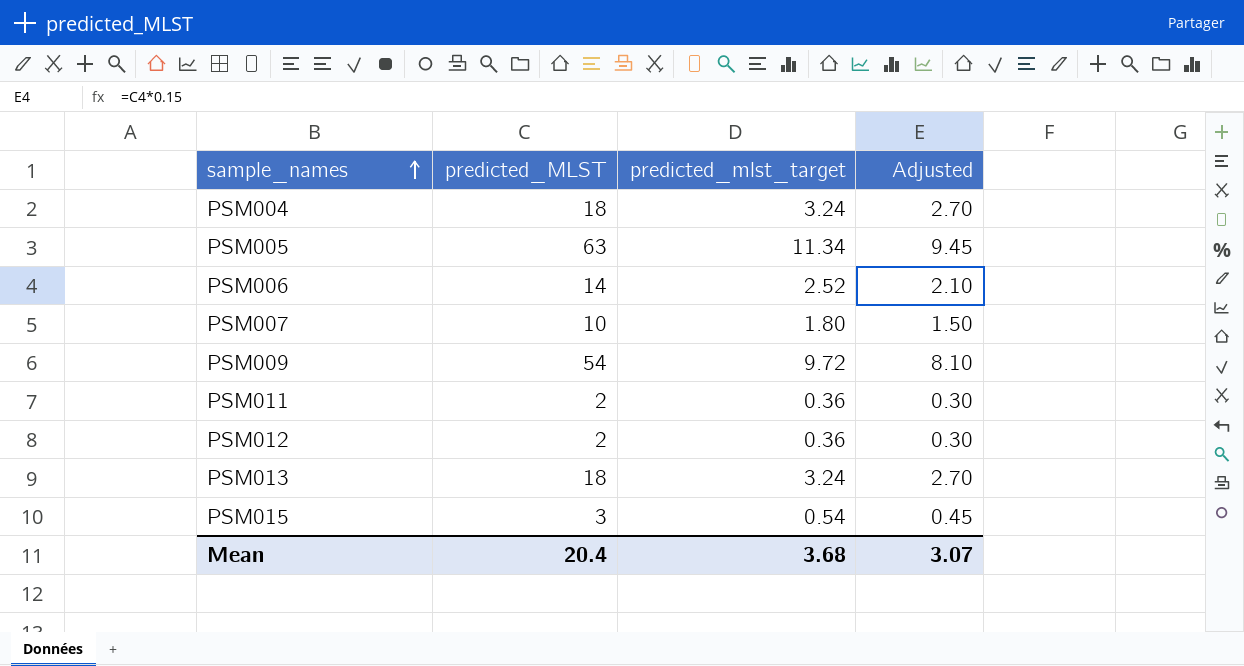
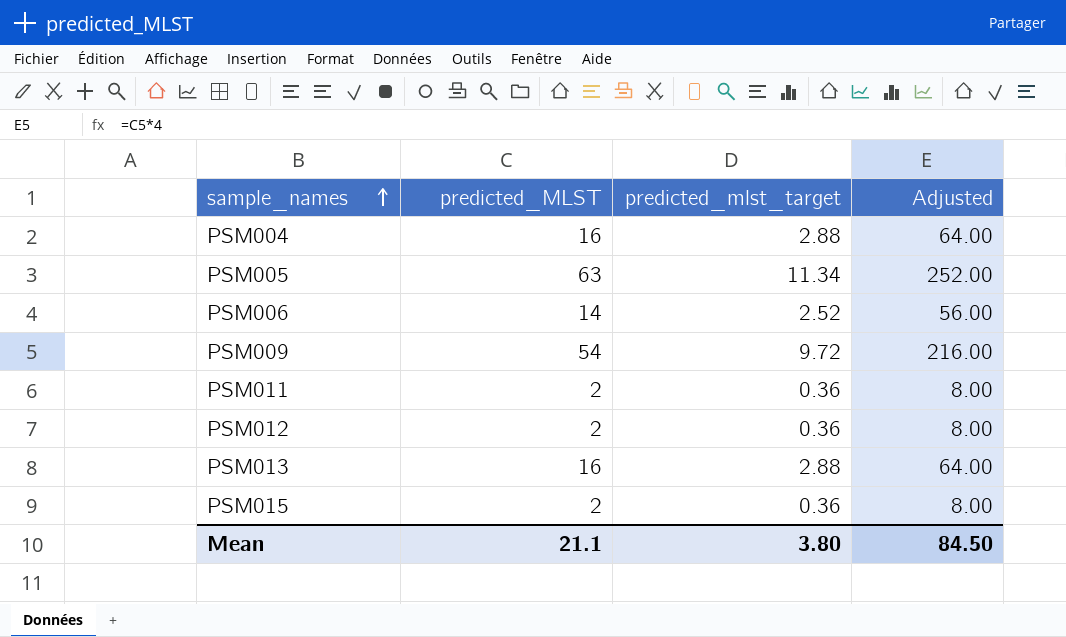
column Adjusted | formula: [predicted_MLST] * 0.15 -> [predicted_MLST] * 4
row PSM007: 10 | 1.80 | 1.50 -> none
PSM004 | predicted_MLST: 18 -> 16
PSM004 | predicted_mlst_target: 3.24 -> 2.88
PSM013 | predicted_MLST: 18 -> 16
PSM013 | predicted_mlst_target: 3.24 -> 2.88
PSM015 | predicted_MLST: 3 -> 2
PSM015 | predicted_mlst_target: 0.54 -> 0.36
Mean | predicted_MLST: 20.4 -> 21.1
Mean | predicted_mlst_target: 3.68 -> 3.80
Mean | Adjusted: 3.07 -> 84.50

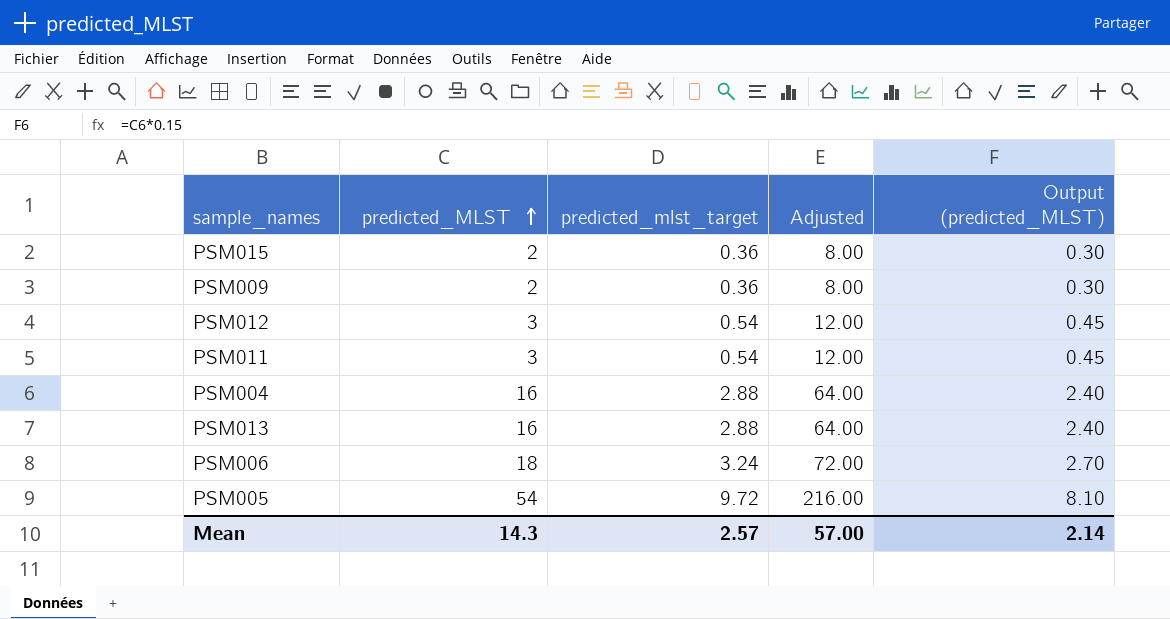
row order: sample_names ascending -> predicted_MLST ascending
column Output (predicted_MLST) | formula: none -> [predicted_MLST] * 0.15
PSM009 | predicted_MLST: 54 -> 2
PSM009 | predicted_mlst_target: 9.72 -> 0.36
PSM009 | Adjusted: 216.00 -> 8.00
PSM012 | predicted_MLST: 2 -> 3
PSM012 | predicted_mlst_target: 0.36 -> 0.54
PSM012 | Adjusted: 8.00 -> 12.00
PSM011 | predicted_MLST: 2 -> 3
PSM011 | predicted_mlst_target: 0.36 -> 0.54
PSM011 | Adjusted: 8.00 -> 12.00
PSM006 | predicted_MLST: 14 -> 18
PSM006 | predicted_mlst_target: 2.52 -> 3.24
PSM006 | Adjusted: 56.00 -> 72.00
PSM005 | predicted_MLST: 63 -> 54
PSM005 | predicted_mlst_target: 11.34 -> 9.72
PSM005 | Adjusted: 252.00 -> 216.00
Mean | predicted_MLST: 21.1 -> 14.3
Mean | predicted_mlst_target: 3.80 -> 2.57
Mean | Adjusted: 84.50 -> 57.00

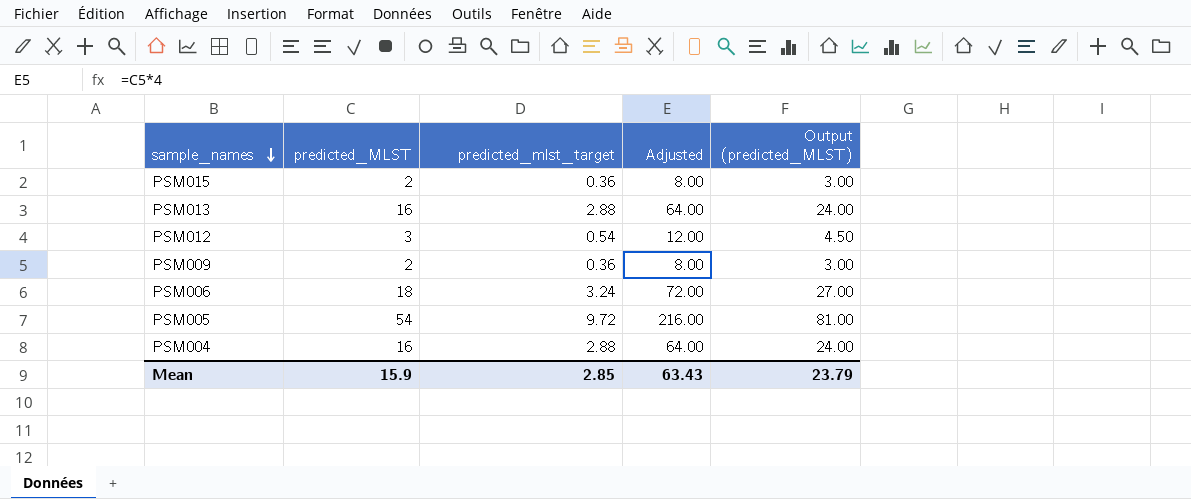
row order: predicted_MLST ascending -> sample_names descending
column Output (predicted_MLST) | formula: [predicted_MLST] * 0.15 -> [predicted_MLST] * 1.5
row PSM011: 3 | 0.54 | 12.00 | 0.45 -> none
Mean | predicted_MLST: 14.3 -> 15.9
Mean | predicted_mlst_target: 2.57 -> 2.85
Mean | Adjusted: 57.00 -> 63.43
Mean | Output (predicted_MLST): 2.14 -> 23.79

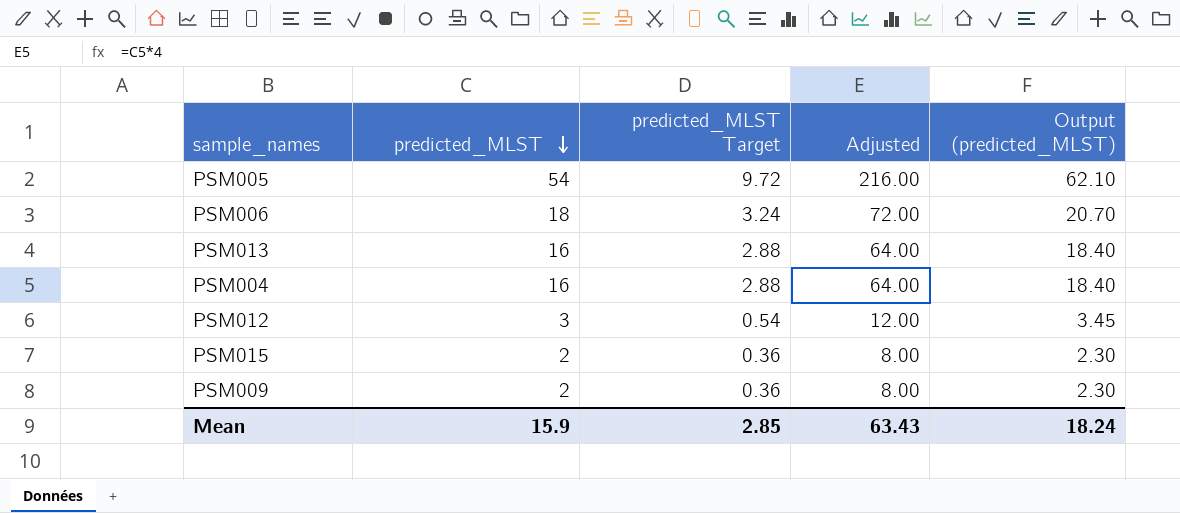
row order: sample_names descending -> predicted_MLST descending
column name: predicted_mlst_target -> predicted_MLST Target
column Output (predicted_MLST) | formula: [predicted_MLST] * 1.5 -> [predicted_MLST] * 1.15
Mean | Output (predicted_MLST): 23.79 -> 18.24

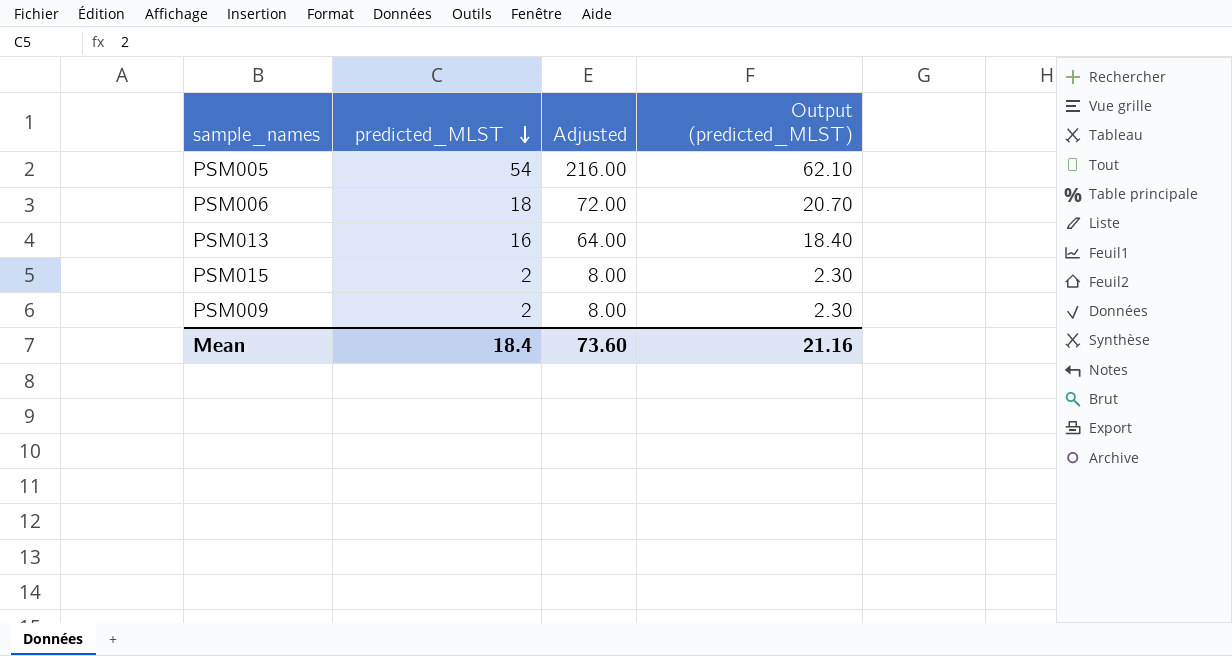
column predicted_MLST Target | formula: [predicted_MLST] * 0.18 -> none
row PSM004: 16 | 2.88 | 64.00 | 18.40 -> none
row PSM012: 3 | 0.54 | 12.00 | 3.45 -> none
Mean | predicted_MLST: 15.9 -> 18.4
Mean | Adjusted: 63.43 -> 73.60
Mean | Output (predicted_MLST): 18.24 -> 21.16

